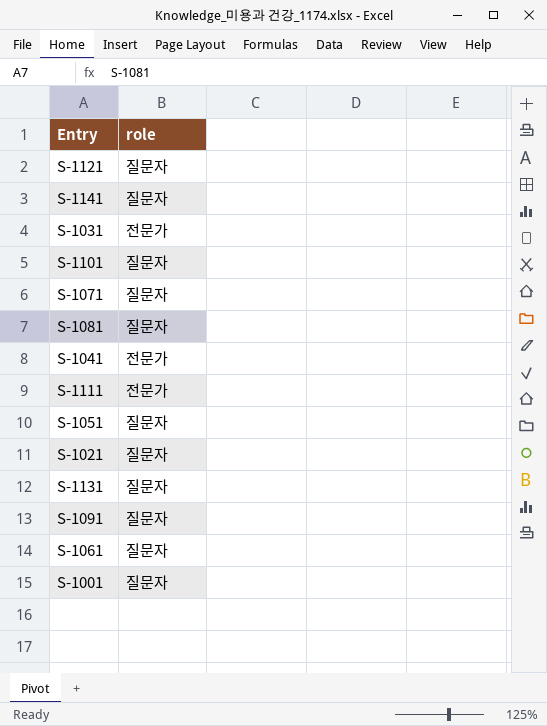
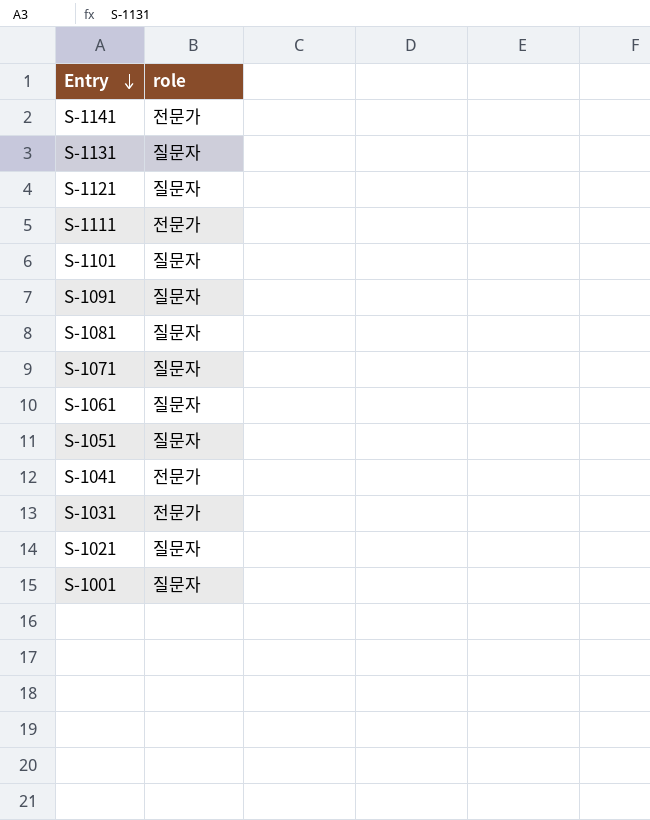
row order: none -> Entry descending
S-1141 | role: 질문자 -> 전문가

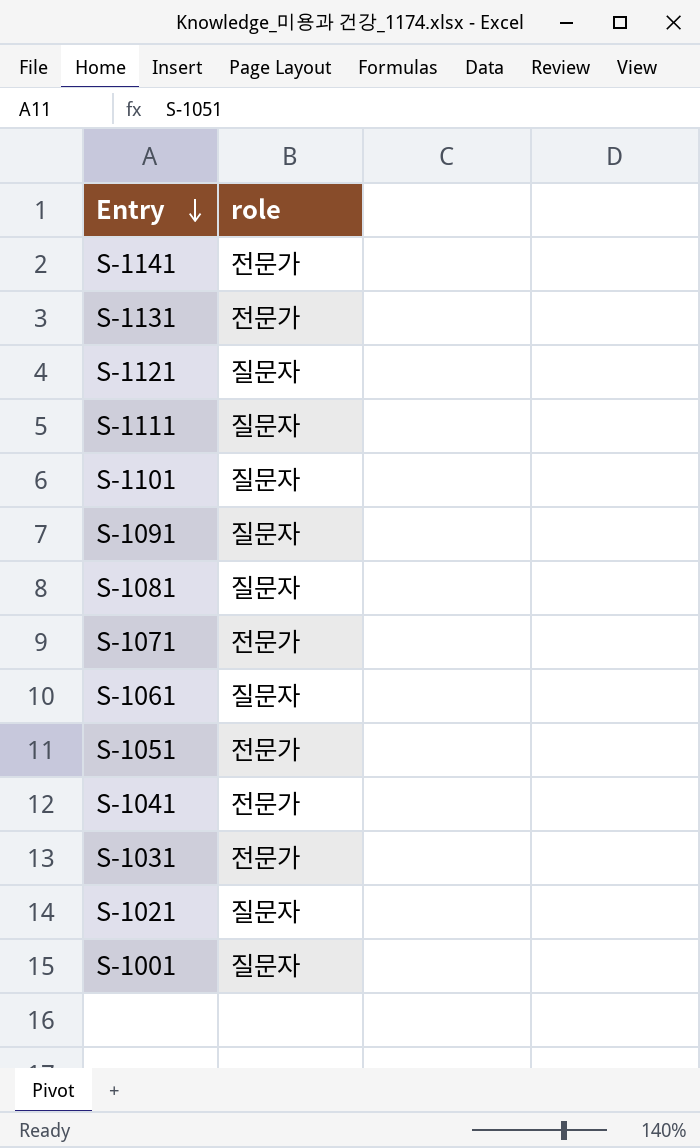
S-1131 | role: 질문자 -> 전문가
S-1111 | role: 전문가 -> 질문자
S-1071 | role: 질문자 -> 전문가
S-1051 | role: 질문자 -> 전문가

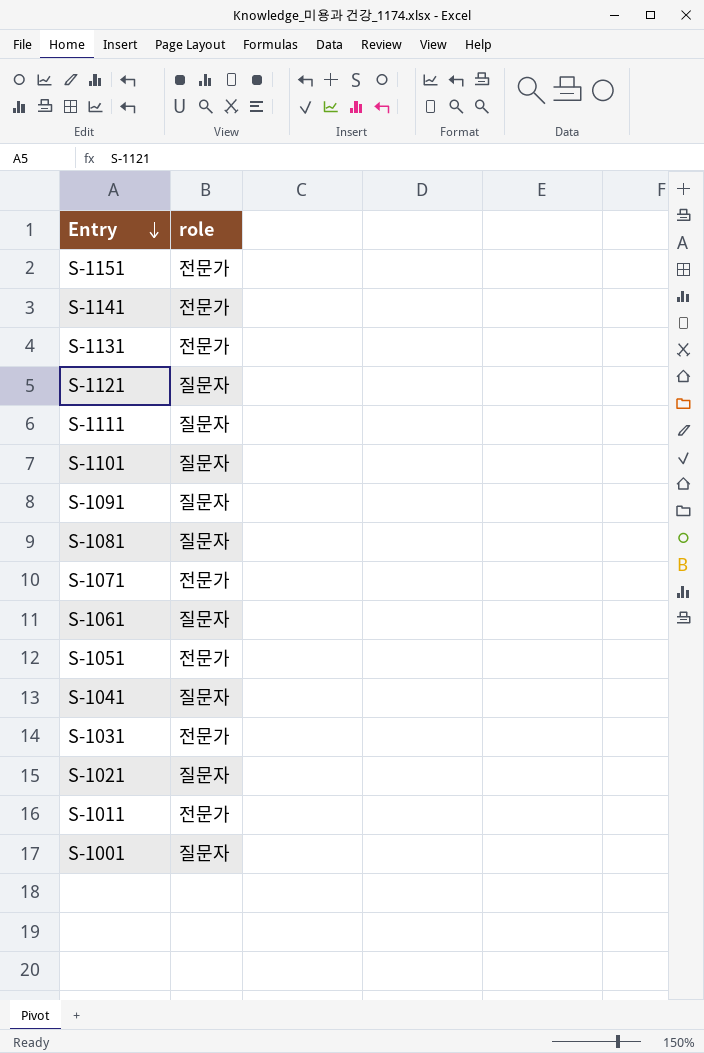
row S-1151: none -> 전문가
S-1041 | role: 전문가 -> 질문자
row S-1011: none -> 전문가

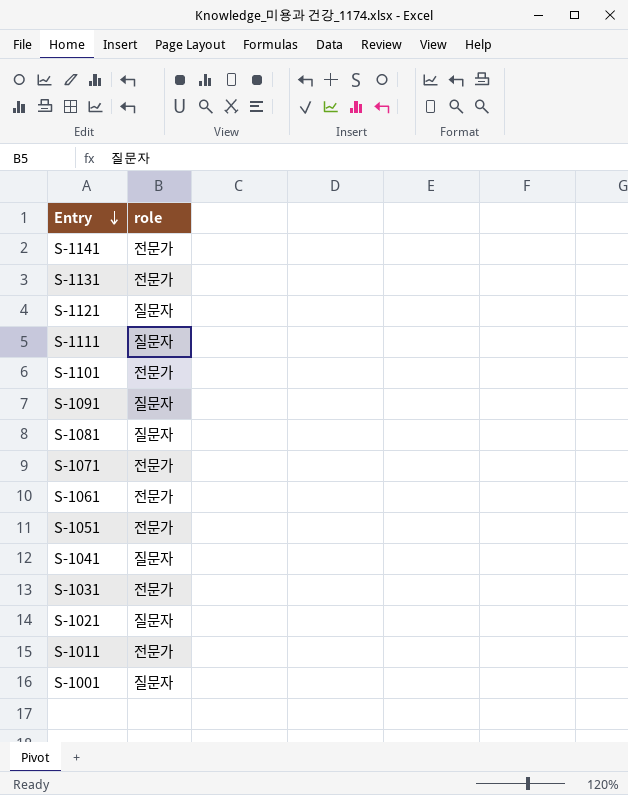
row S-1151: 전문가 -> none
S-1101 | role: 질문자 -> 전문가
S-1061 | role: 질문자 -> 전문가

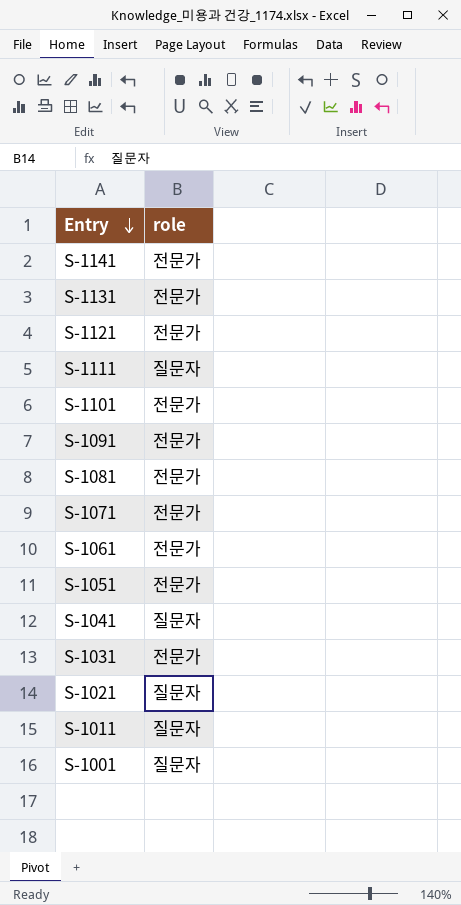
S-1121 | role: 질문자 -> 전문가
S-1091 | role: 질문자 -> 전문가
S-1081 | role: 질문자 -> 전문가
S-1011 | role: 전문가 -> 질문자

